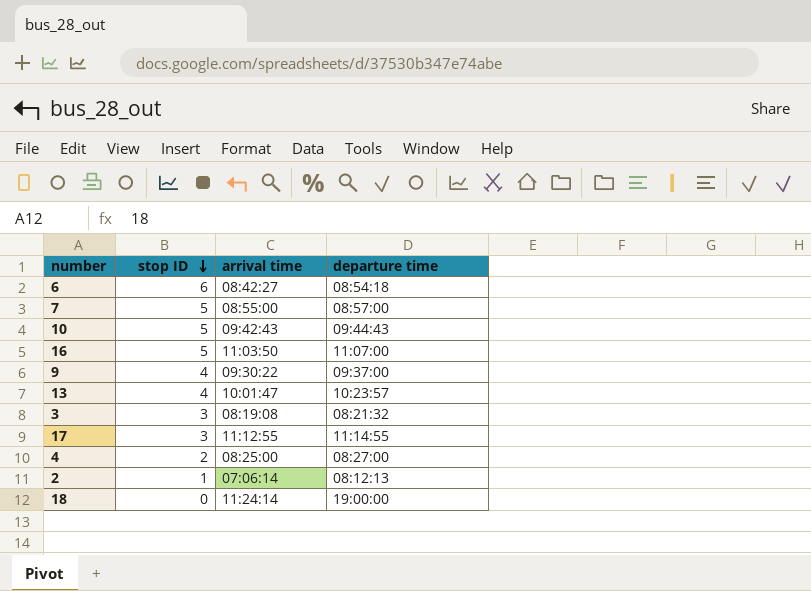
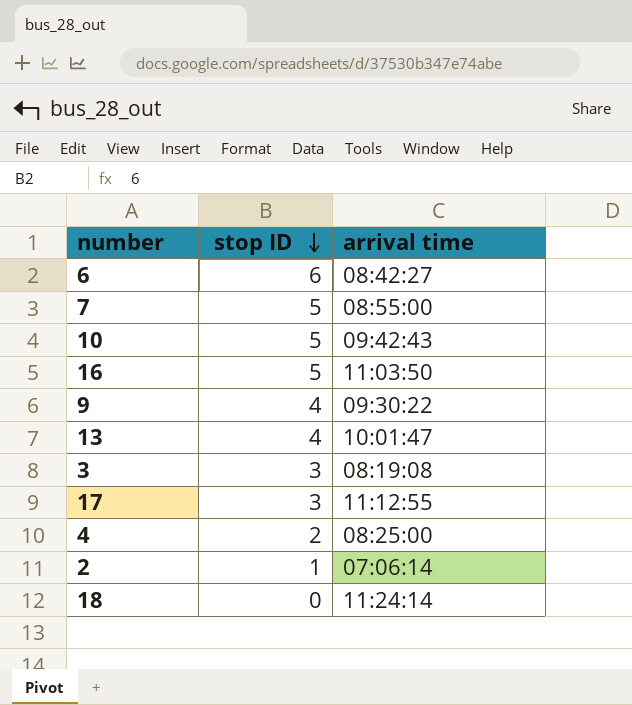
column departure time | position: 4 -> none

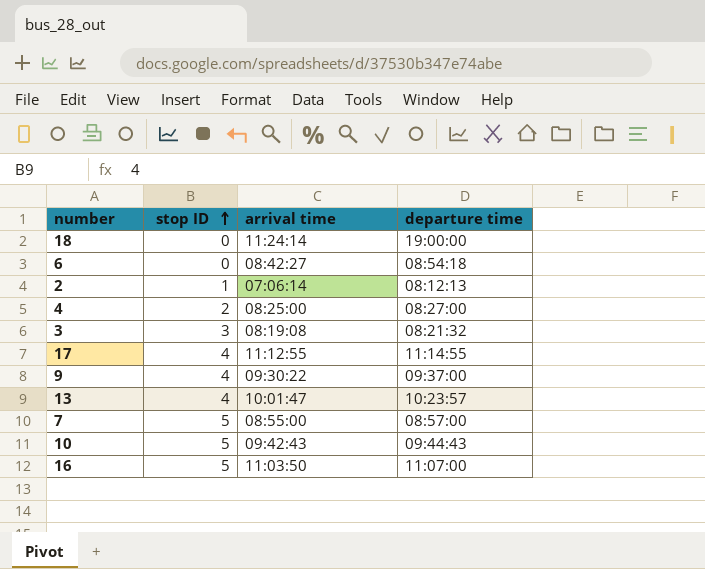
row order: stop ID descending -> stop ID ascending
column departure time | position: none -> 4
6 | stop ID: 6 -> 0
17 | stop ID: 3 -> 4

